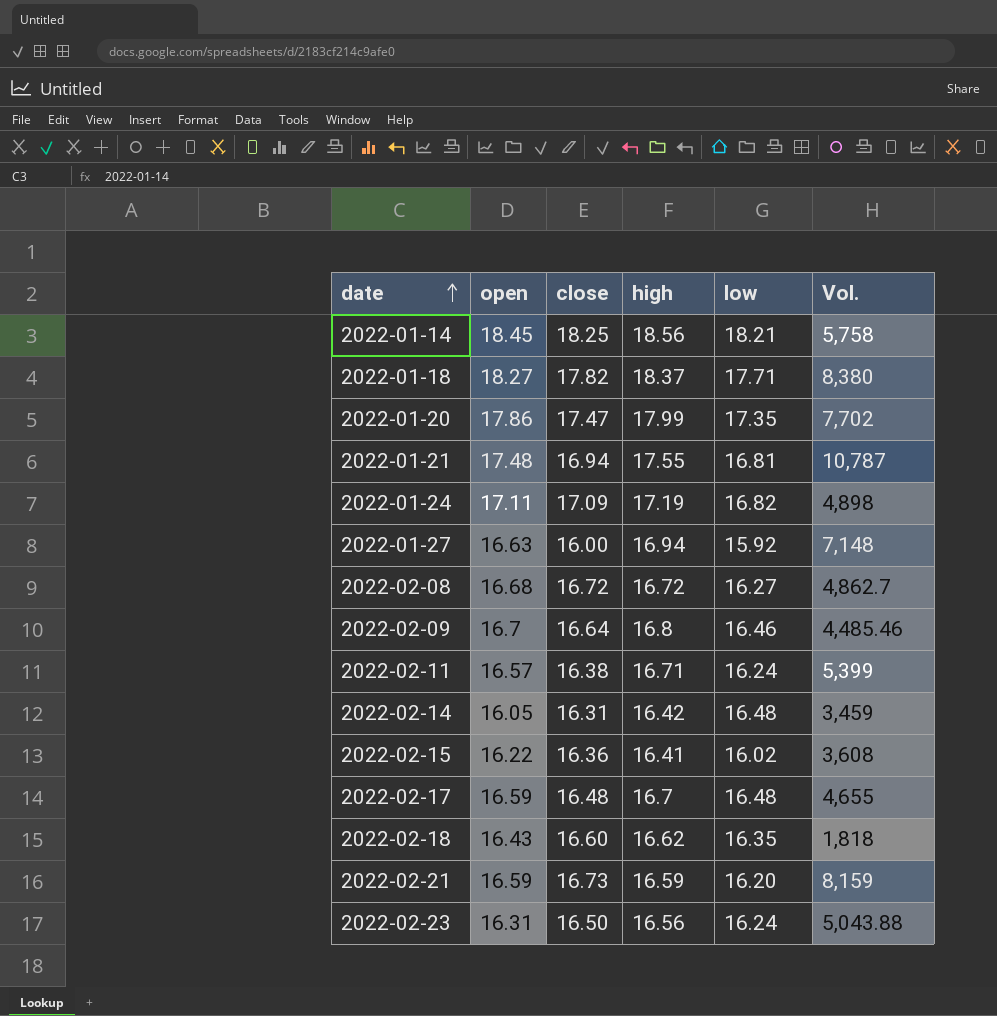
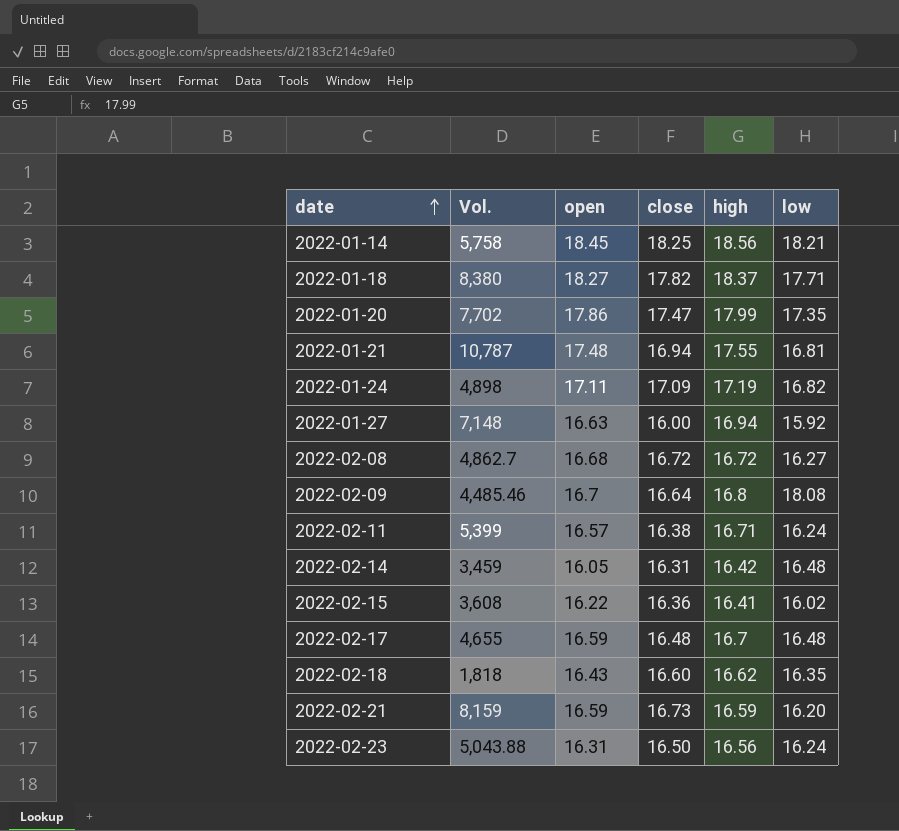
column Vol. | position: 6 -> 2
2022-02-09 | low: 16.46 -> 18.08

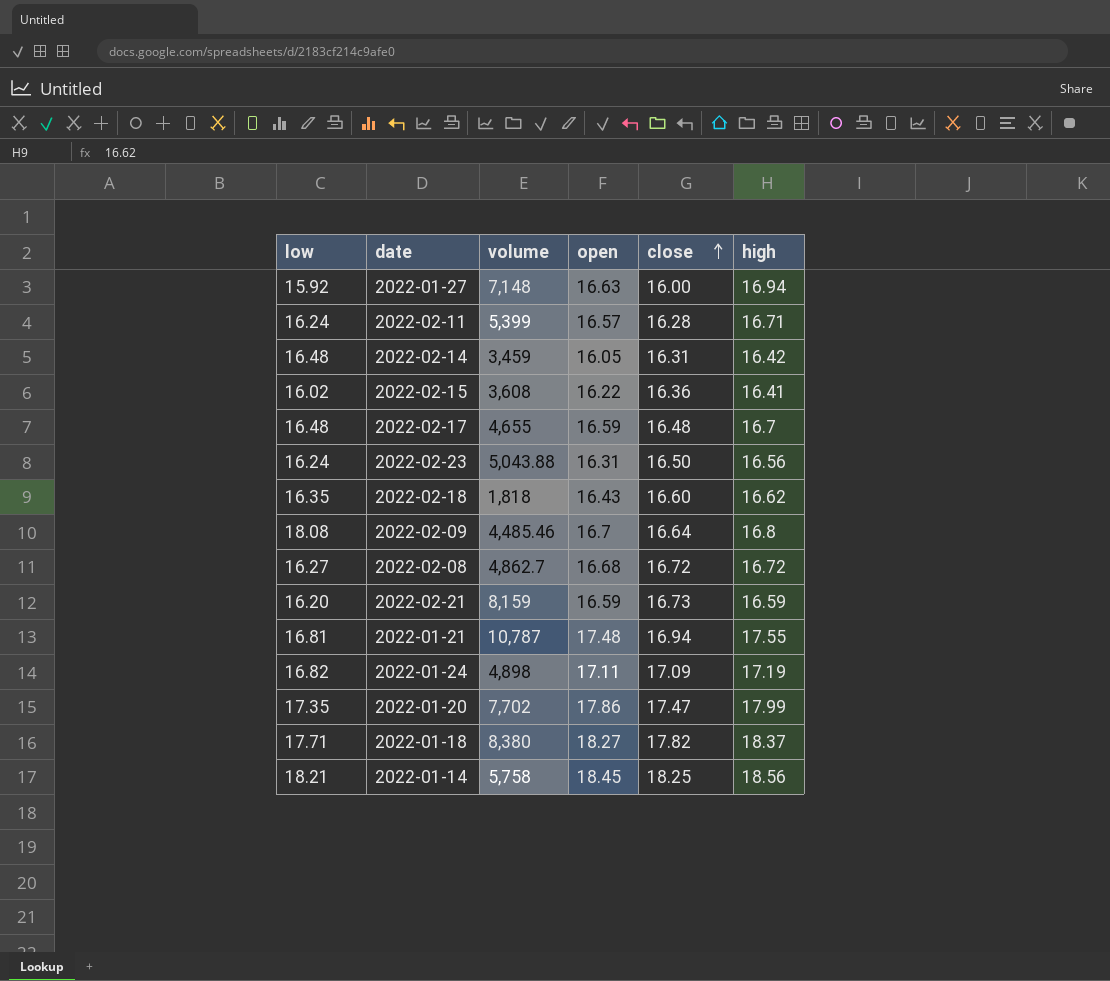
row order: date ascending -> close ascending
column low | position: 6 -> 1
column name: Vol. -> volume
2022-02-11 | close: 16.38 -> 16.28

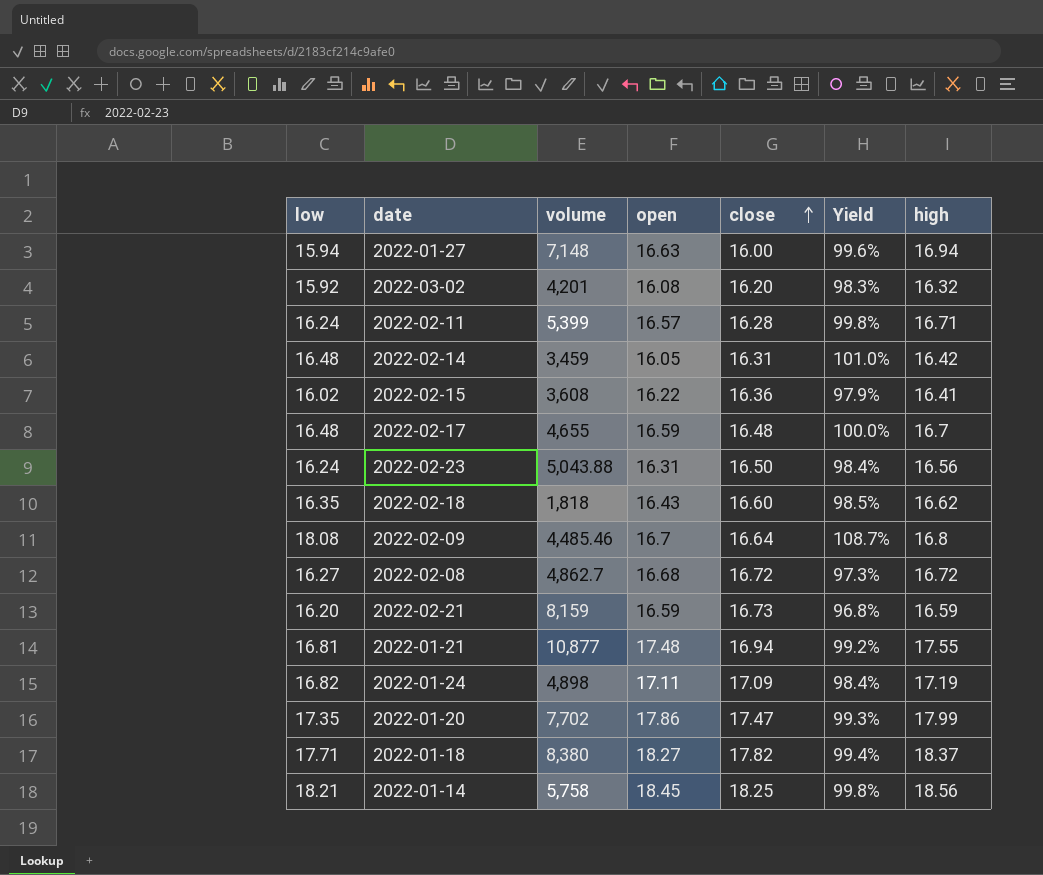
column Yield | formula: none -> [low] / [close]
2022-01-27 | low: 15.92 -> 15.94
row 2022-03-02: none -> 15.92 | 4,201 | 16.08 | 16.20 | 98.3% | 16.32
2022-01-21 | volume: 10,787 -> 10,877

